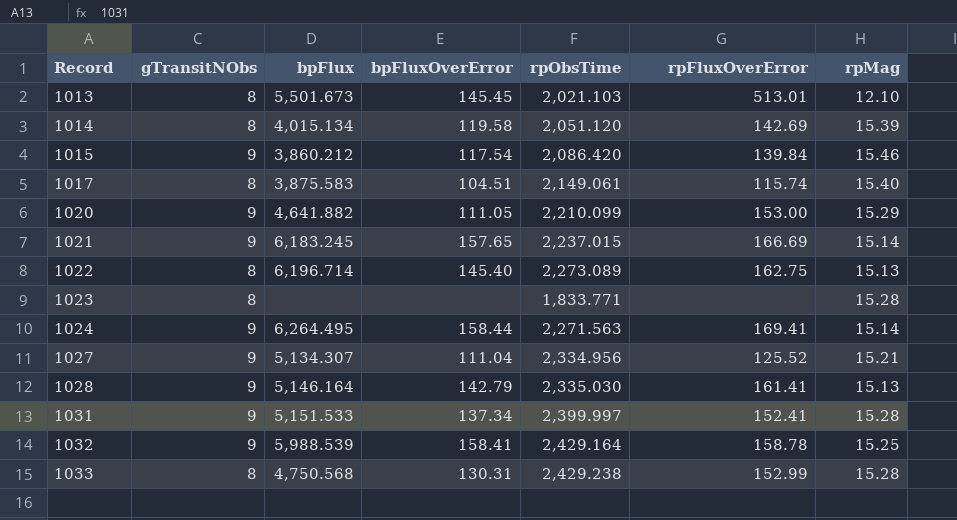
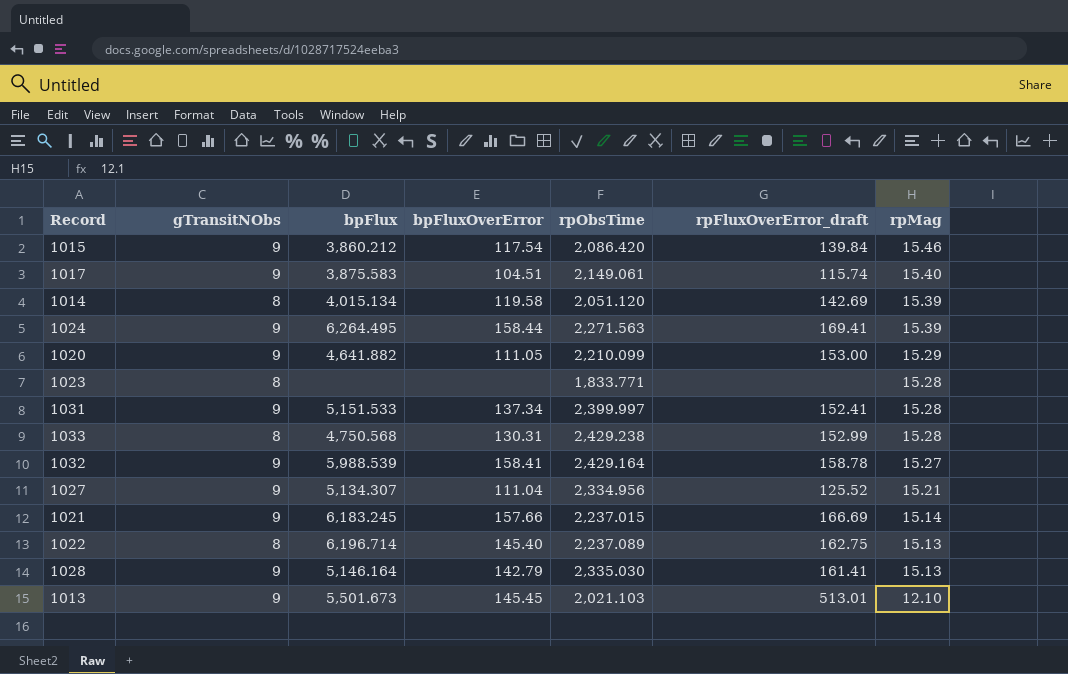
row order: Record ascending -> rpMag descending
column name: rpFluxOverError -> rpFluxOverError_draft
1017 | gTransitNObs: 8 -> 9
1024 | rpMag: 15.14 -> 15.39
1032 | rpMag: 15.25 -> 15.27
1021 | bpFluxOverError: 157.65 -> 157.66
1022 | rpObsTime: 2,273.089 -> 2,237.089
1013 | gTransitNObs: 8 -> 9

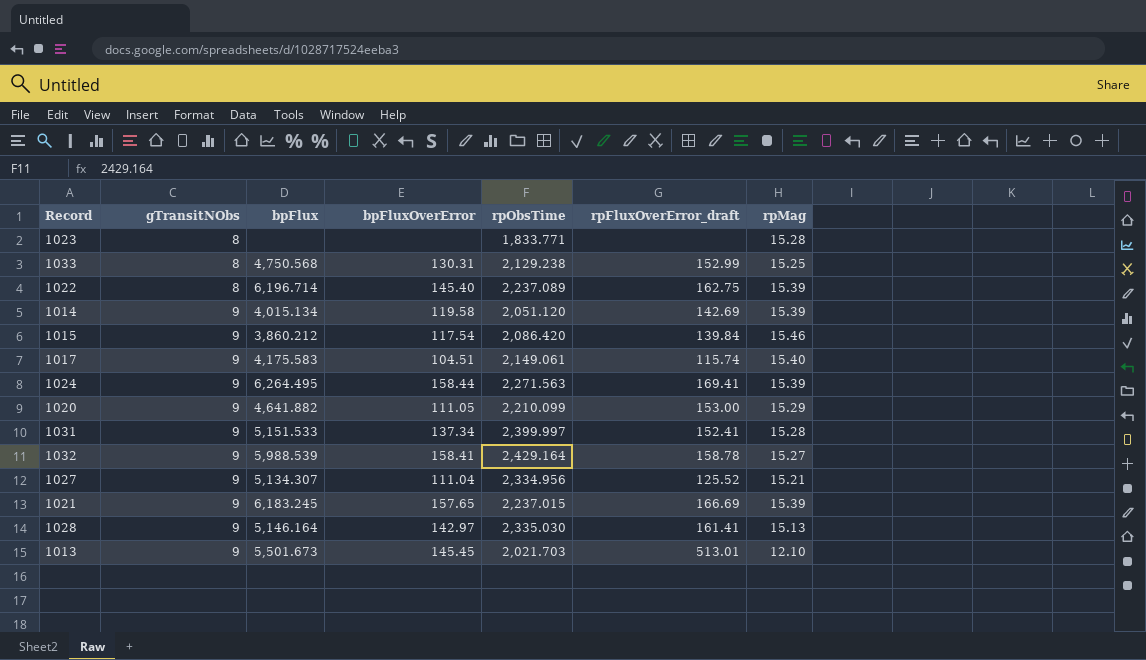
row order: rpMag descending -> gTransitNObs ascending
1033 | rpObsTime: 2,429.238 -> 2,129.238
1033 | rpMag: 15.28 -> 15.25
1022 | rpMag: 15.13 -> 15.39
1014 | gTransitNObs: 8 -> 9
1017 | bpFlux: 3,875.583 -> 4,175.583
1021 | bpFluxOverError: 157.66 -> 157.65
1021 | rpMag: 15.14 -> 15.39
1028 | bpFluxOverError: 142.79 -> 142.97
1013 | rpObsTime: 2,021.103 -> 2,021.703

